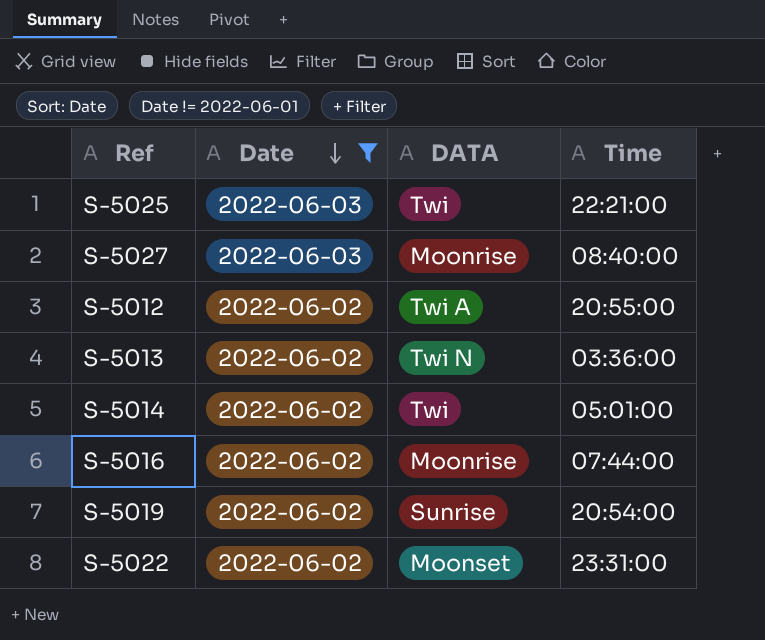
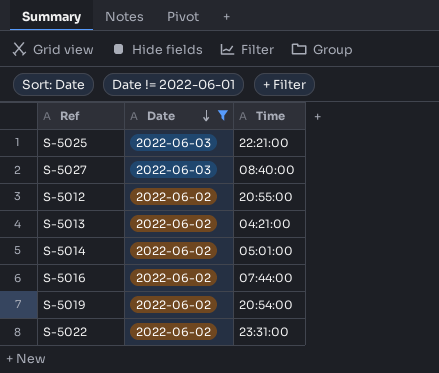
column DATA | position: 3 -> none
S-5013 | Time: 03:36:00 -> 04:21:00

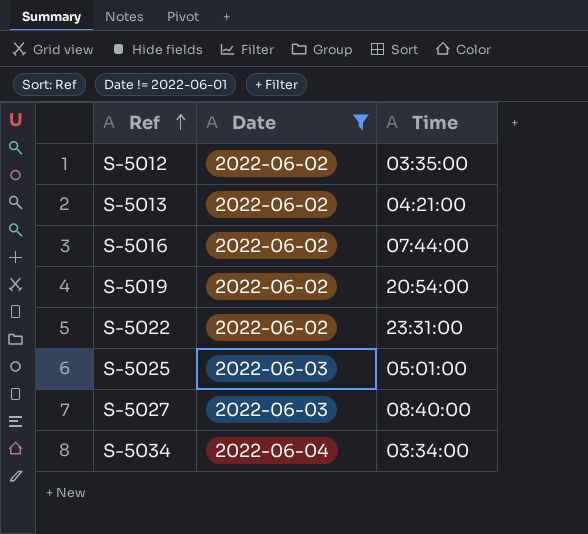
row order: Date descending -> Ref ascending
row S-5014: 2022-06-02 | 05:01:00 -> none
S-5012 | Time: 20:55:00 -> 03:35:00
S-5025 | Time: 22:21:00 -> 05:01:00
row S-5034: none -> 2022-06-04 | 03:34:00

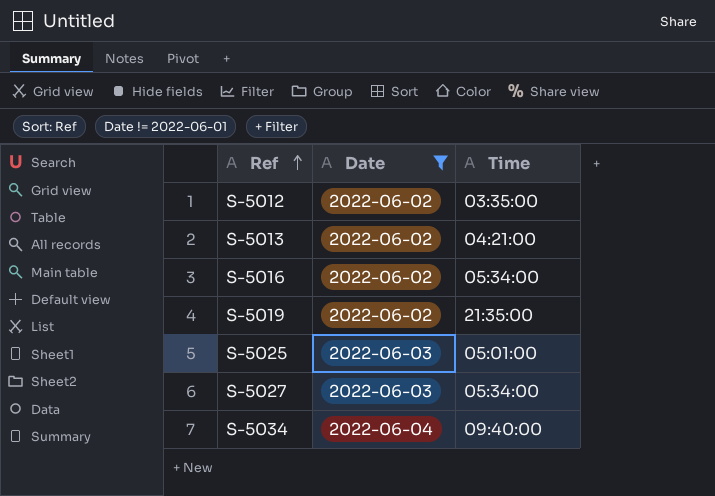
row S-5022: 2022-06-02 | 23:31:00 -> none
S-5016 | Time: 07:44:00 -> 05:34:00
S-5019 | Time: 20:54:00 -> 21:35:00
S-5027 | Time: 08:40:00 -> 05:34:00
S-5034 | Time: 03:34:00 -> 09:40:00

